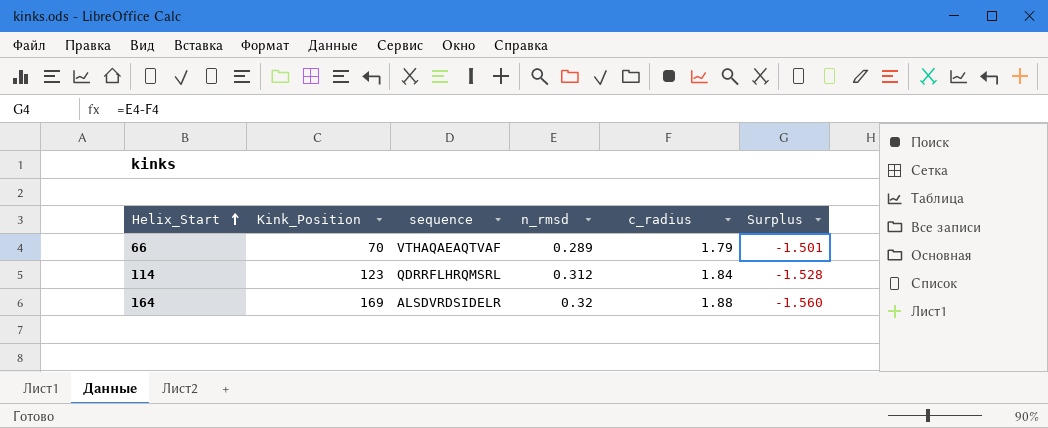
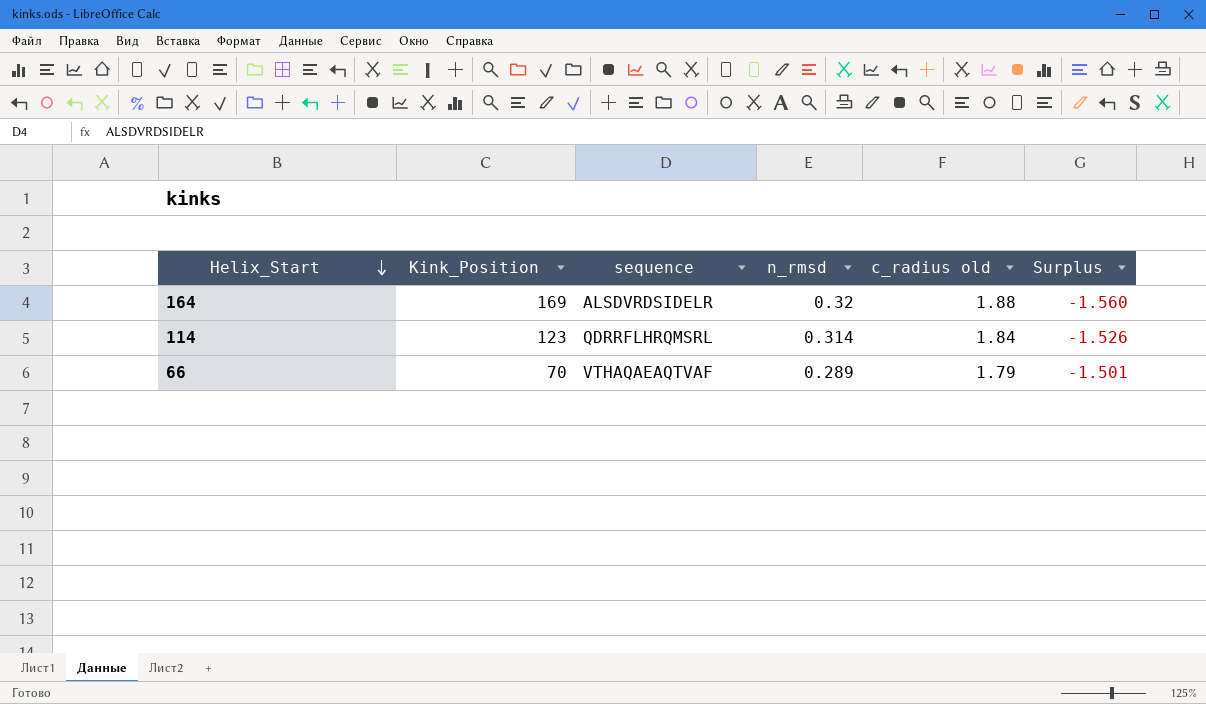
row order: Helix_Start ascending -> Helix_Start descending
column name: c_radius -> c_radius old
114 | n_rmsd: 0.312 -> 0.314
114 | Surplus: -1.528 -> -1.526

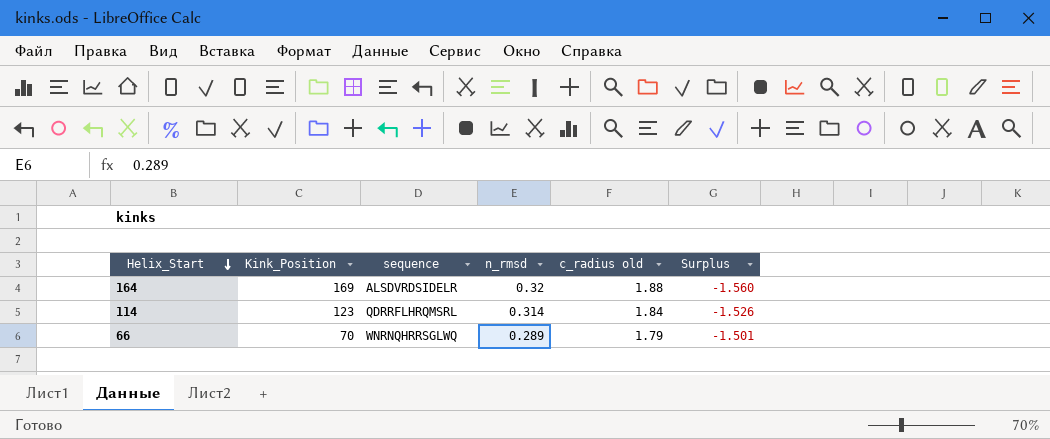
66 | sequence: VTHAQAEAQTVAF -> WNRNQHRRSGLWQ

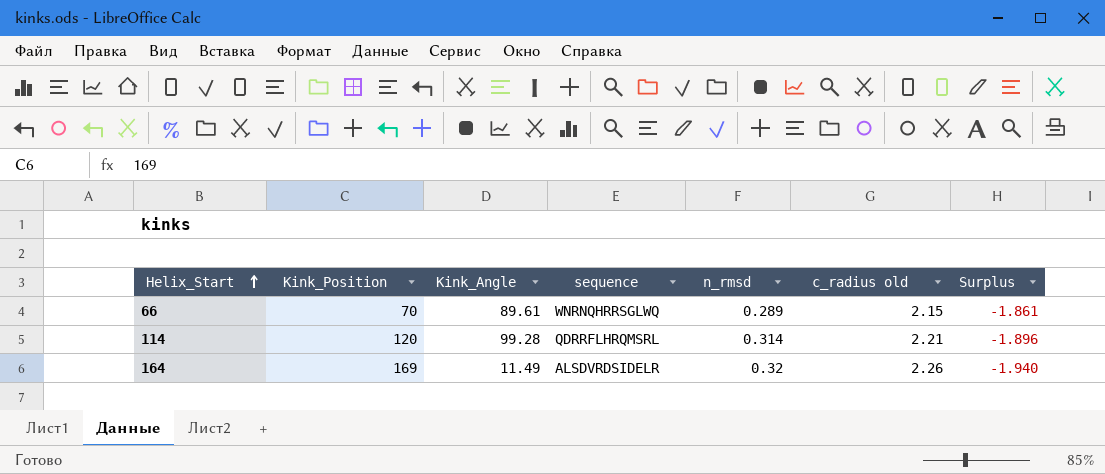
row order: Helix_Start descending -> Helix_Start ascending
column Kink_Angle | position: none -> 3
66 | c_radius old: 1.79 -> 2.15
66 | Surplus: -1.501 -> -1.861
114 | Kink_Position: 123 -> 120
114 | c_radius old: 1.84 -> 2.21
114 | Surplus: -1.526 -> -1.896
164 | c_radius old: 1.88 -> 2.26
164 | Surplus: -1.560 -> -1.940

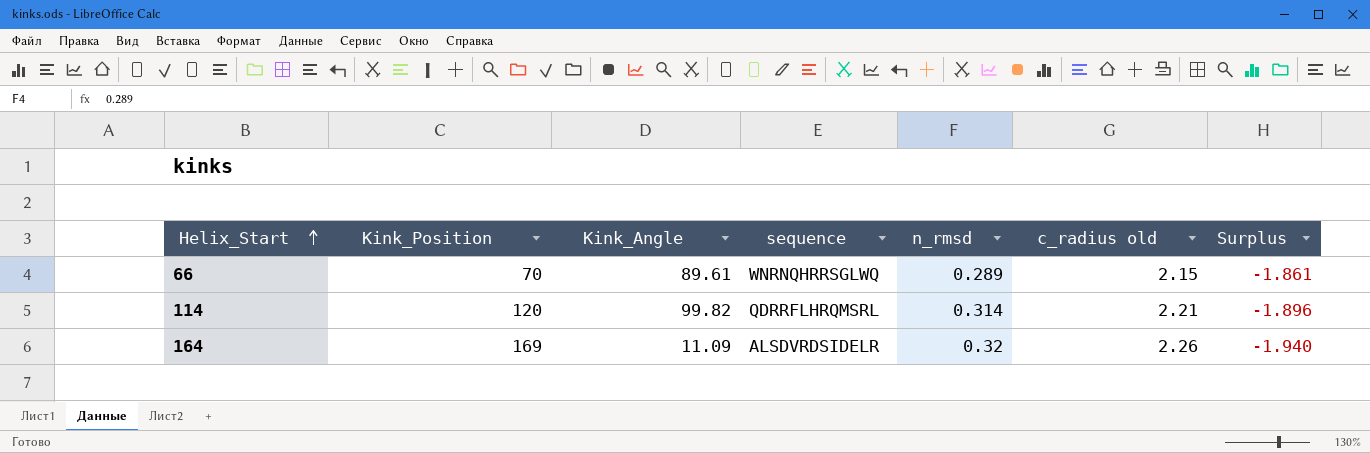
114 | Kink_Angle: 99.28 -> 99.82
164 | Kink_Angle: 11.49 -> 11.09

